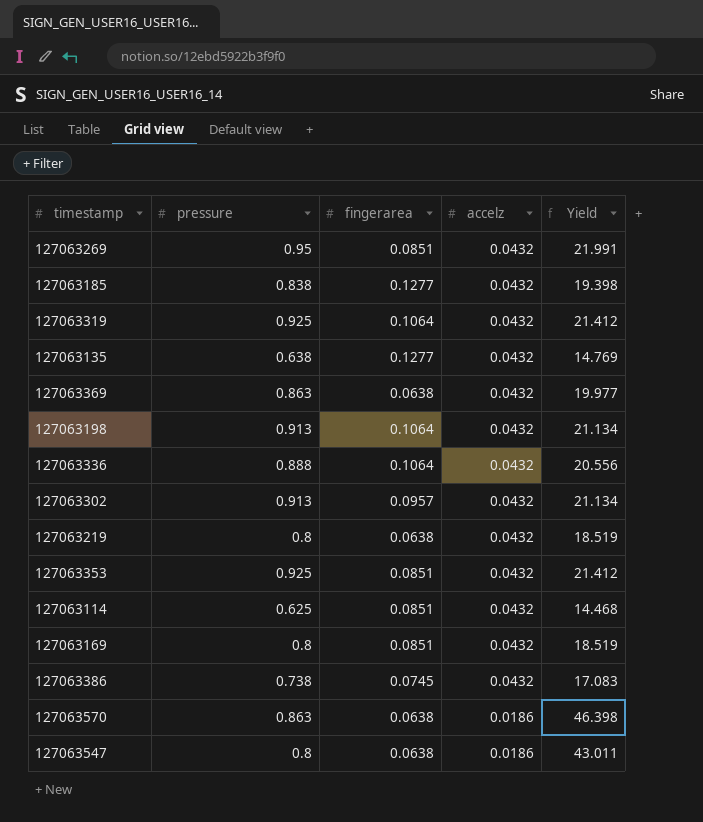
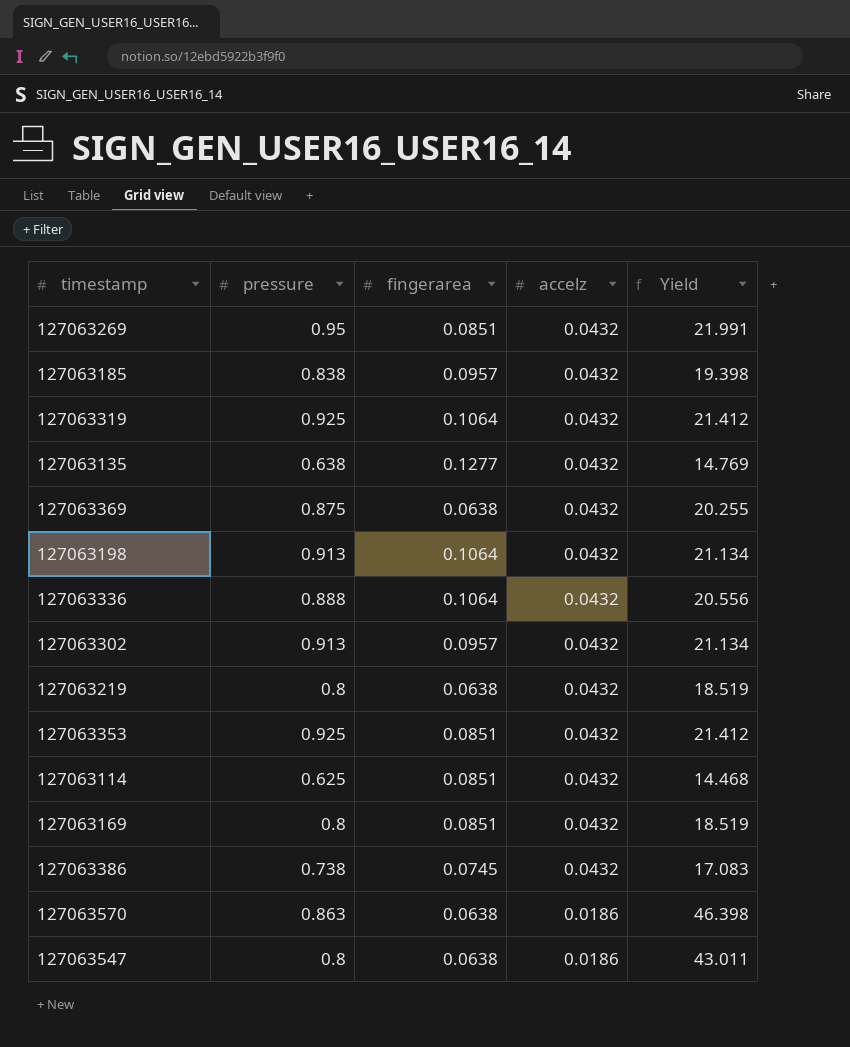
127063185 | fingerarea: 0.1277 -> 0.0957
127063369 | pressure: 0.863 -> 0.875
127063369 | Yield: 19.977 -> 20.255

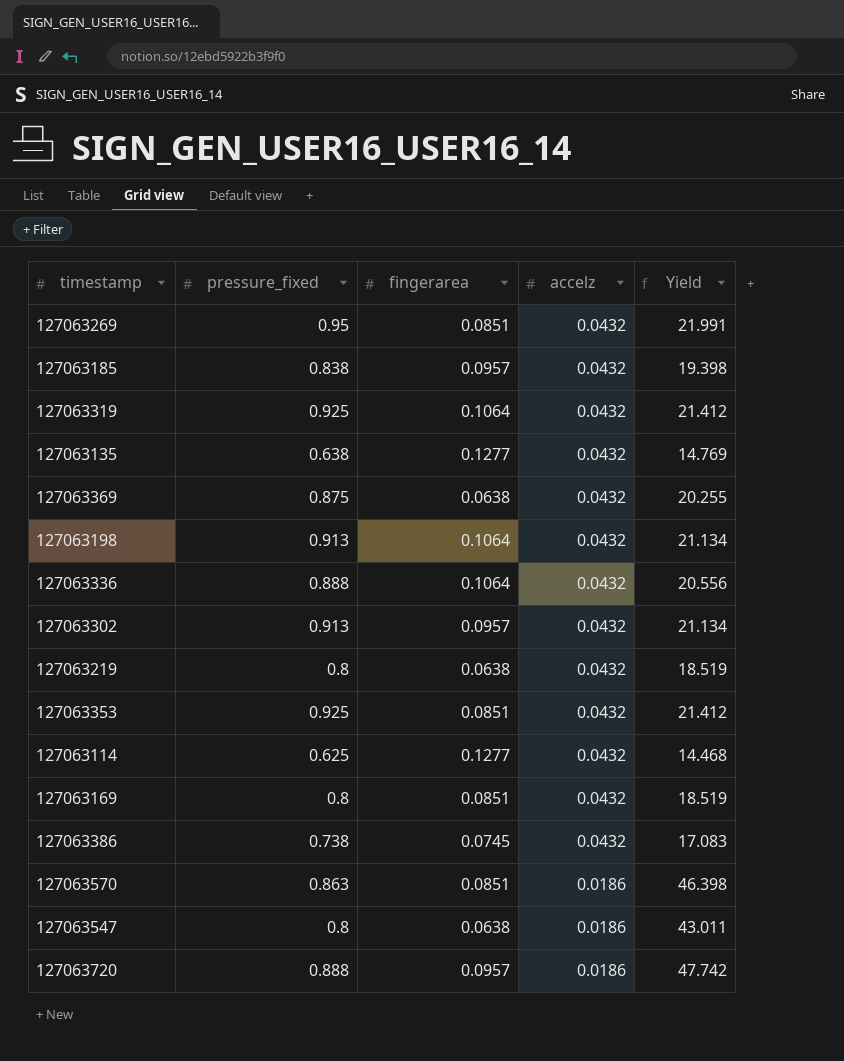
column name: pressure -> pressure_fixed
127063114 | fingerarea: 0.0851 -> 0.1277
127063570 | fingerarea: 0.0638 -> 0.0851
row 127063720: none -> 0.888 | 0.0957 | 0.0186 | 47.742

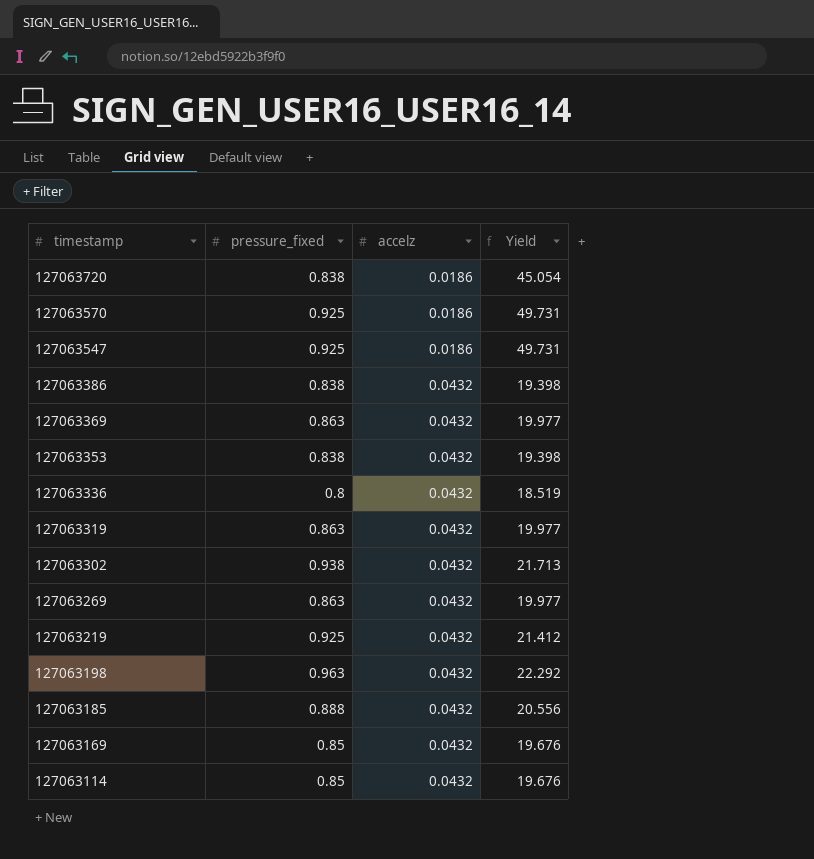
row order: accelz descending -> timestamp descending
column fingerarea | position: 3 -> none
row 127063135: 0.638 | 0.1277 | 0.0432 | 14.769 -> none
127063720 | pressure_fixed: 0.888 -> 0.838
127063720 | Yield: 47.742 -> 45.054
127063570 | pressure_fixed: 0.863 -> 0.925
127063570 | Yield: 46.398 -> 49.731
127063547 | pressure_fixed: 0.8 -> 0.925
127063547 | Yield: 43.011 -> 49.731
127063386 | pressure_fixed: 0.738 -> 0.838
127063386 | Yield: 17.083 -> 19.398
127063369 | pressure_fixed: 0.875 -> 0.863
127063369 | Yield: 20.255 -> 19.977
127063353 | pressure_fixed: 0.925 -> 0.838
127063353 | Yield: 21.412 -> 19.398
127063336 | pressure_fixed: 0.888 -> 0.8
127063336 | Yield: 20.556 -> 18.519
127063319 | pressure_fixed: 0.925 -> 0.863
127063319 | Yield: 21.412 -> 19.977
127063302 | pressure_fixed: 0.913 -> 0.938
127063302 | Yield: 21.134 -> 21.713
127063269 | pressure_fixed: 0.95 -> 0.863
127063269 | Yield: 21.991 -> 19.977
127063219 | pressure_fixed: 0.8 -> 0.925
127063219 | Yield: 18.519 -> 21.412
127063198 | pressure_fixed: 0.913 -> 0.963
127063198 | Yield: 21.134 -> 22.292
127063185 | pressure_fixed: 0.838 -> 0.888
127063185 | Yield: 19.398 -> 20.556
127063169 | pressure_fixed: 0.8 -> 0.85
127063169 | Yield: 18.519 -> 19.676
127063114 | pressure_fixed: 0.625 -> 0.85
127063114 | Yield: 14.468 -> 19.676

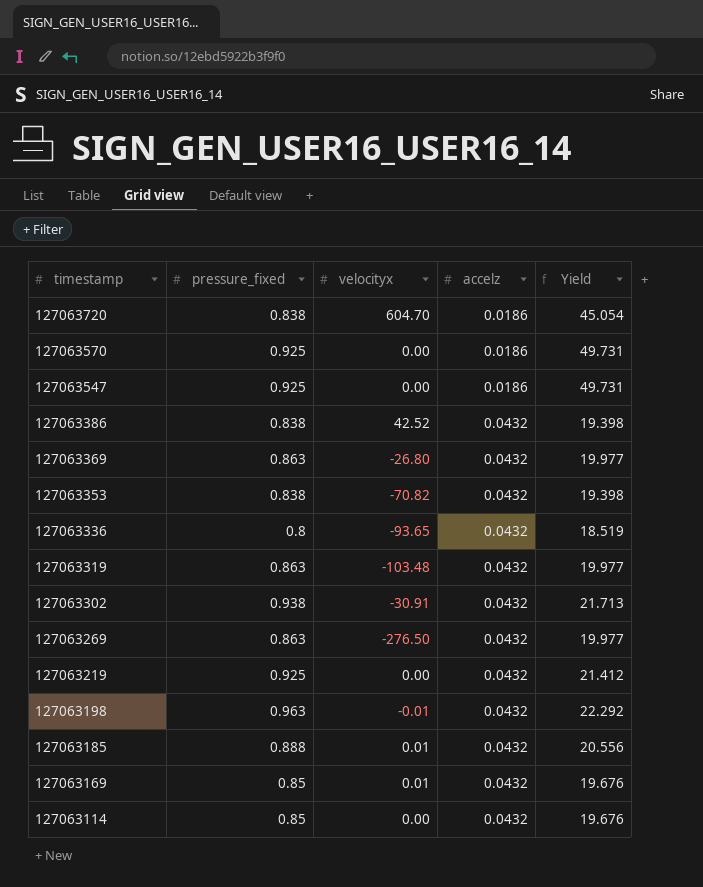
column velocityx | position: none -> 3

